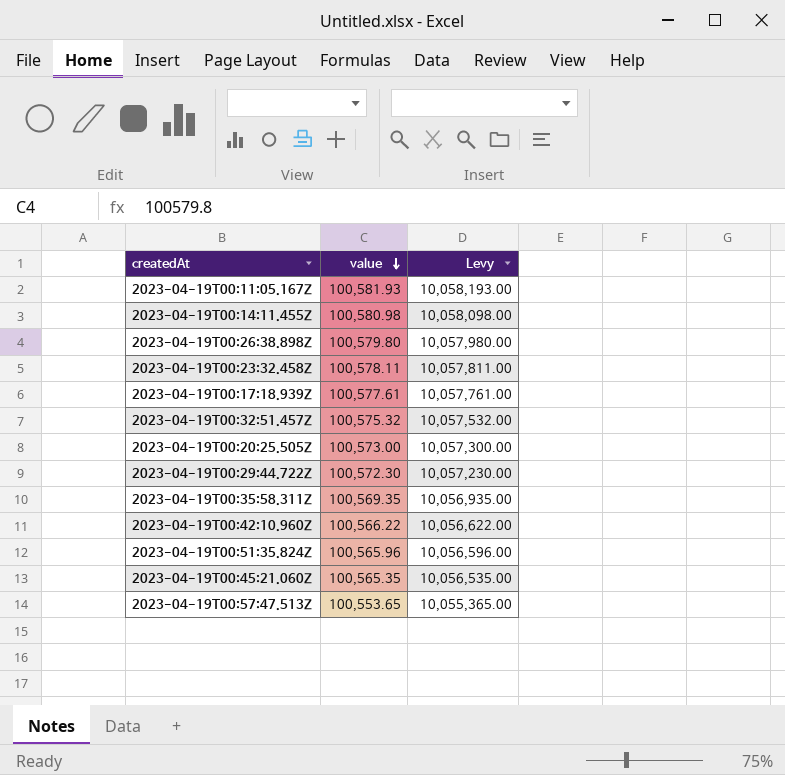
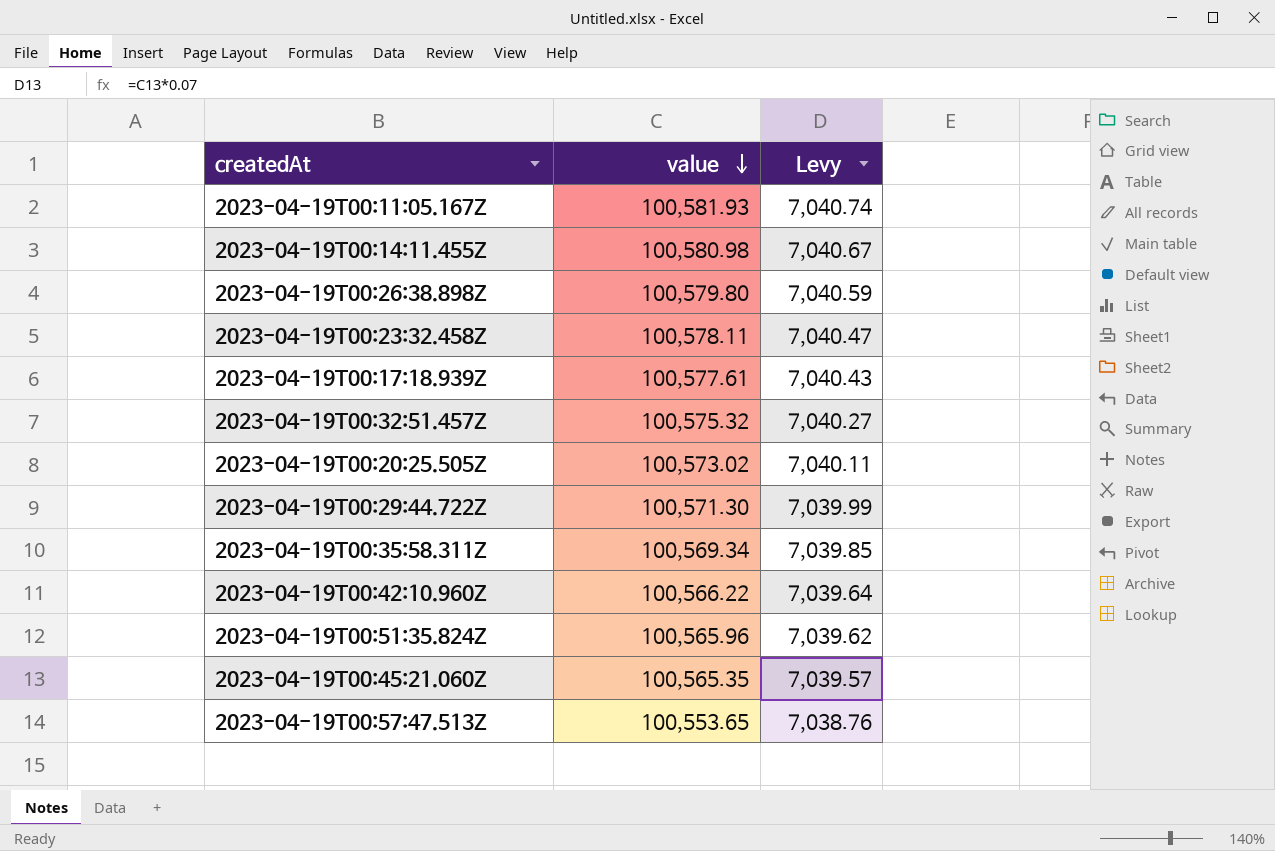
column Levy | formula: [value] * 100 -> [value] * 0.07
2023-04-19T00:20:25.505Z | value: 100,573.00 -> 100,573.02
2023-04-19T00:29:44.722Z | value: 100,572.30 -> 100,571.30
2023-04-19T00:35:58.311Z | value: 100,569.35 -> 100,569.34

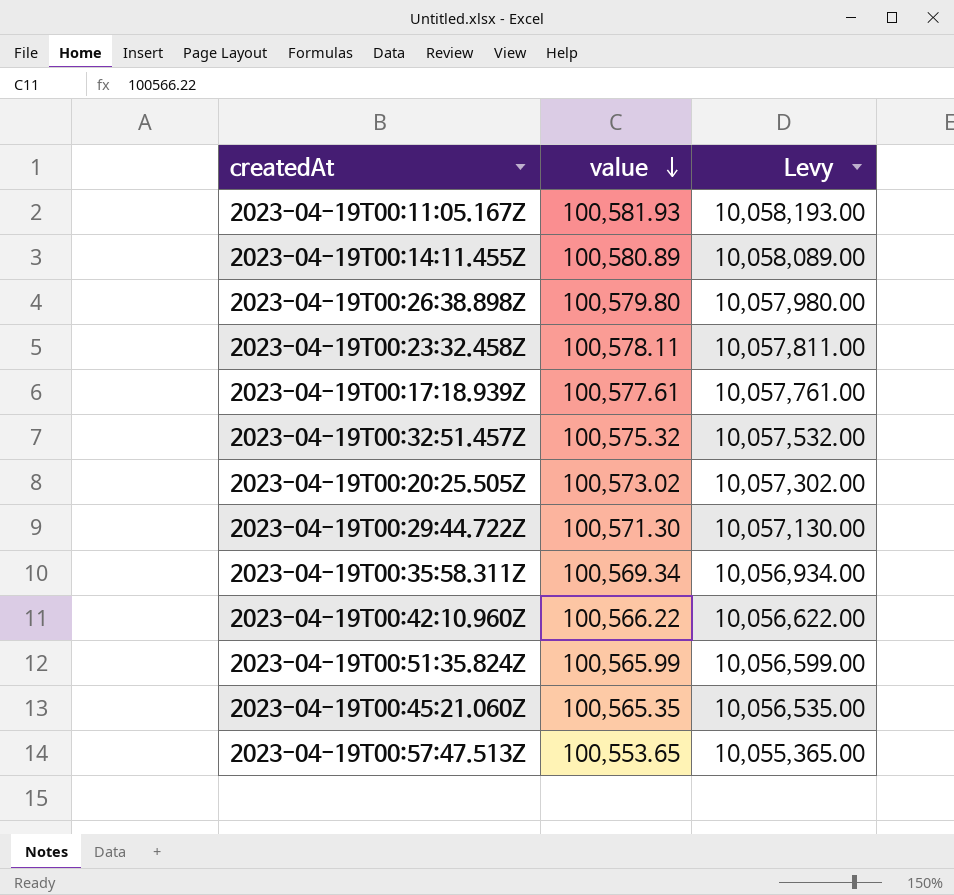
column Levy | formula: [value] * 0.07 -> [value] * 100
2023-04-19T00:14:11.455Z | value: 100,580.98 -> 100,580.89
2023-04-19T00:51:35.824Z | value: 100,565.96 -> 100,565.99

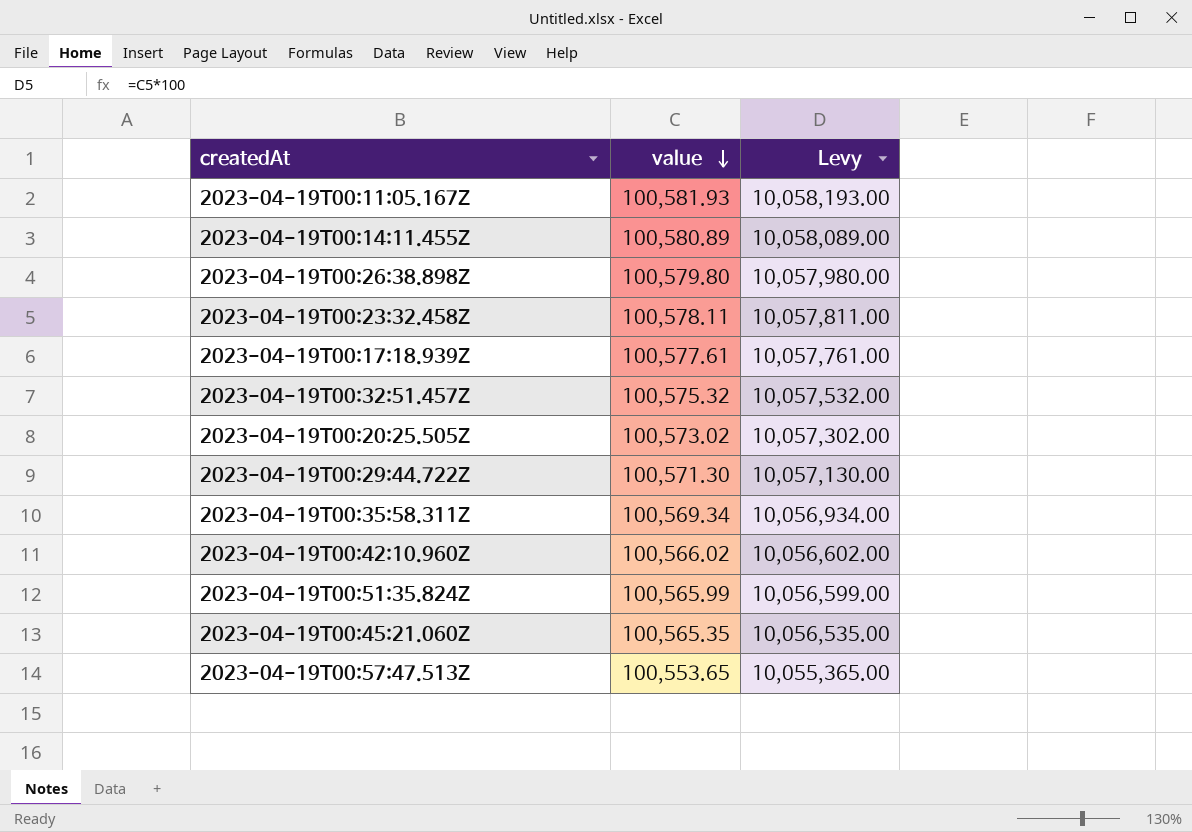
2023-04-19T00:42:10.960Z | value: 100,566.22 -> 100,566.02
2023-04-19T00:42:10.960Z | Levy: 10,056,622.00 -> 10,056,602.00

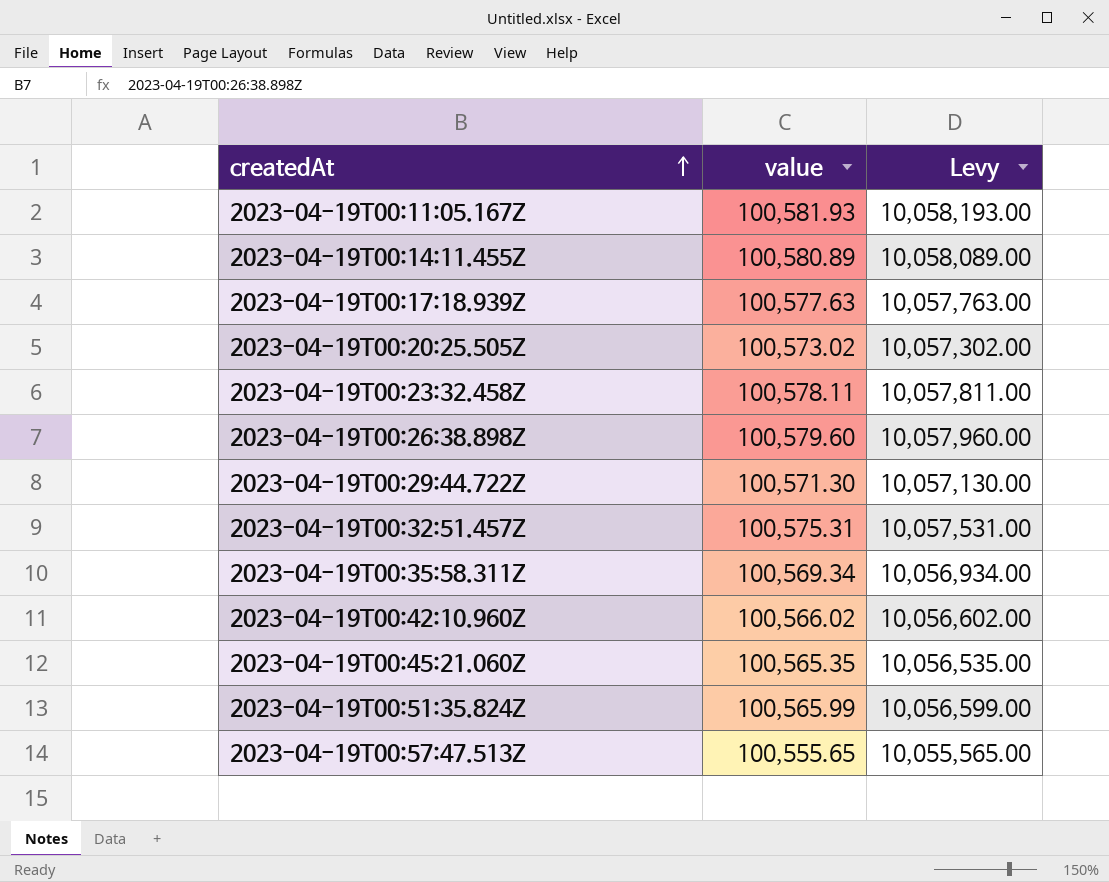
row order: value descending -> createdAt ascending
2023-04-19T00:17:18.939Z | value: 100,577.61 -> 100,577.63
2023-04-19T00:17:18.939Z | Levy: 10,057,761.00 -> 10,057,763.00
2023-04-19T00:26:38.898Z | value: 100,579.80 -> 100,579.60
2023-04-19T00:26:38.898Z | Levy: 10,057,980.00 -> 10,057,960.00
2023-04-19T00:32:51.457Z | value: 100,575.32 -> 100,575.31
2023-04-19T00:32:51.457Z | Levy: 10,057,532.00 -> 10,057,531.00
2023-04-19T00:57:47.513Z | value: 100,553.65 -> 100,555.65
2023-04-19T00:57:47.513Z | Levy: 10,055,365.00 -> 10,055,565.00

